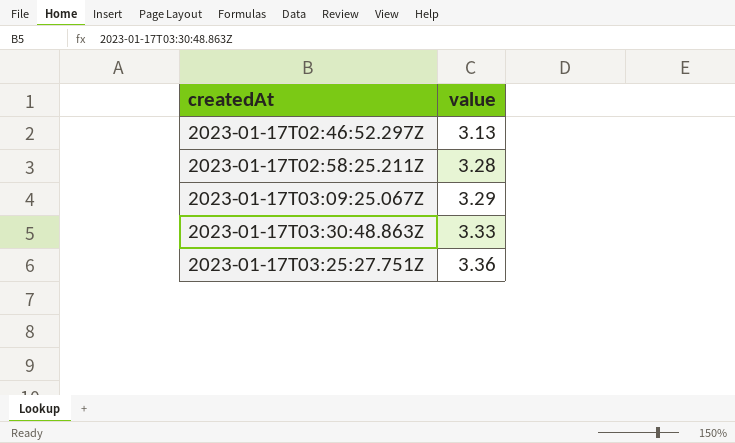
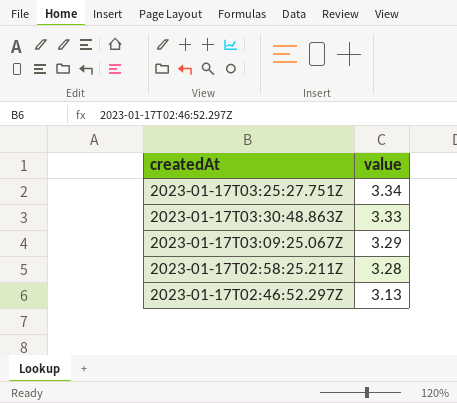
row order: value ascending -> value descending
2023-01-17T03:25:27.751Z | value: 3.36 -> 3.34

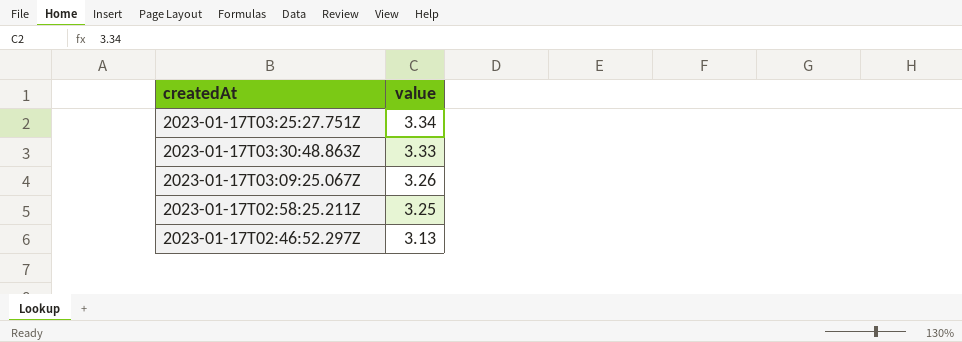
2023-01-17T03:09:25.067Z | value: 3.29 -> 3.26
2023-01-17T02:58:25.211Z | value: 3.28 -> 3.25

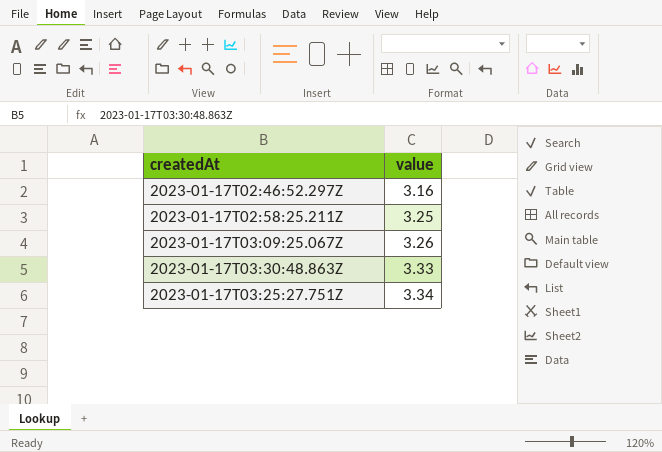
row order: value descending -> value ascending
2023-01-17T02:46:52.297Z | value: 3.13 -> 3.16

